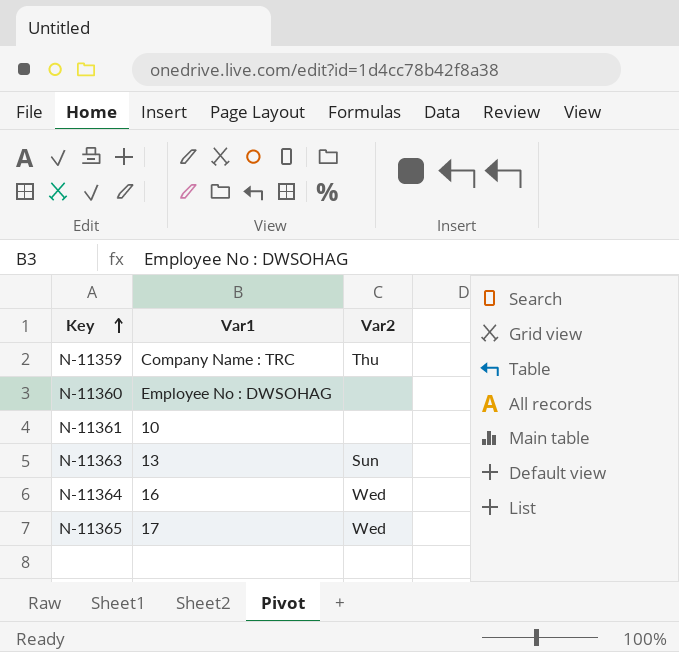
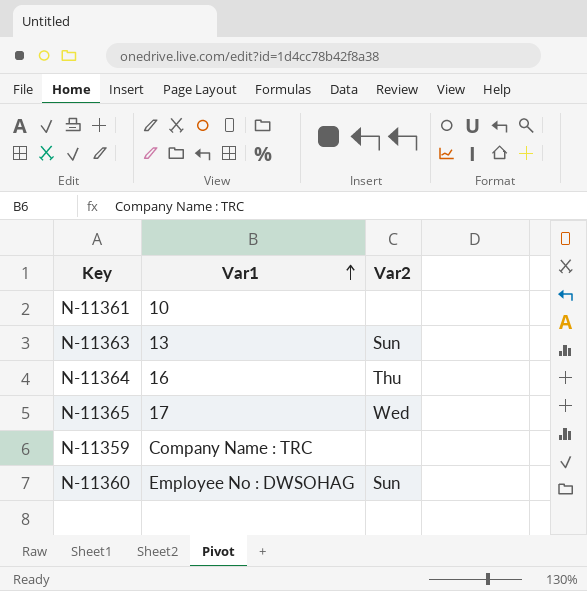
row order: Key ascending -> Var1 ascending
N-11364 | Var2: Wed -> Thu
N-11359 | Var2: Thu -> none
N-11360 | Var2: none -> Sun

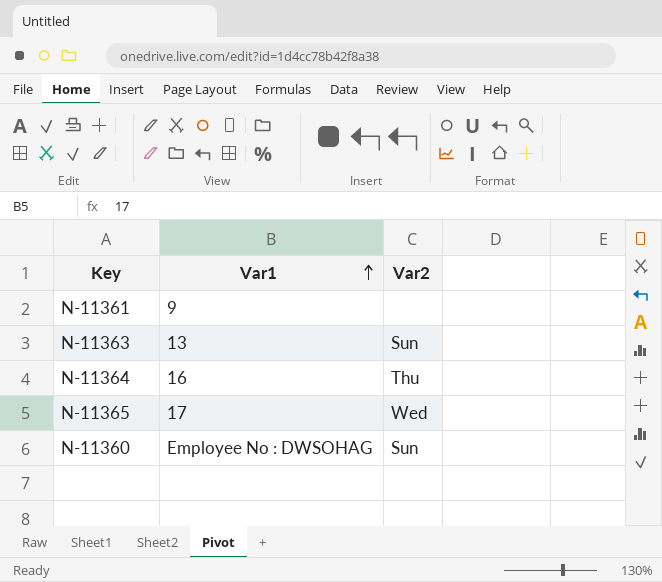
row N-11359: Company Name : TRC | none -> none
N-11361 | Var1: 10 -> 9

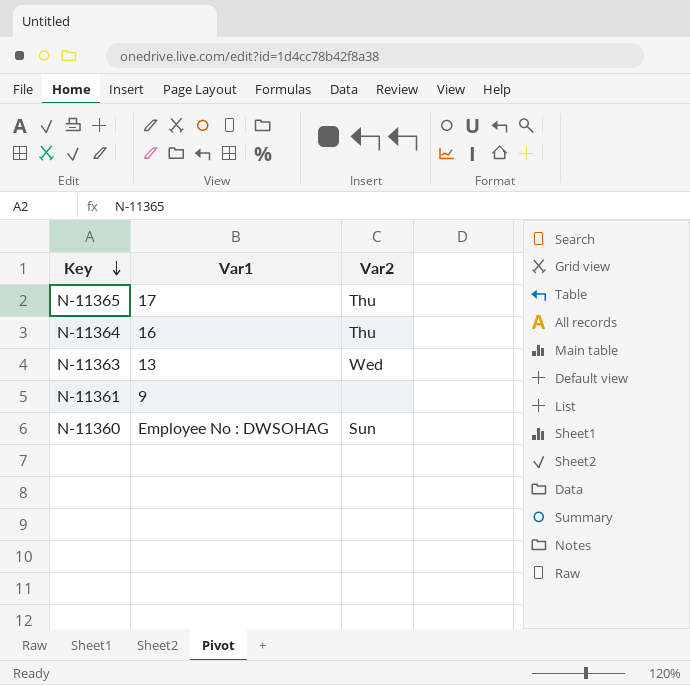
row order: Var1 ascending -> Key descending
N-11365 | Var2: Wed -> Thu
N-11363 | Var2: Sun -> Wed

